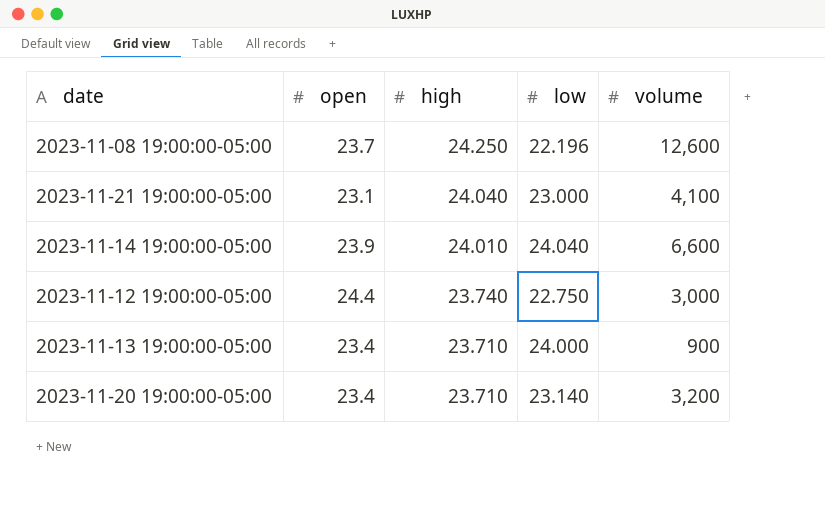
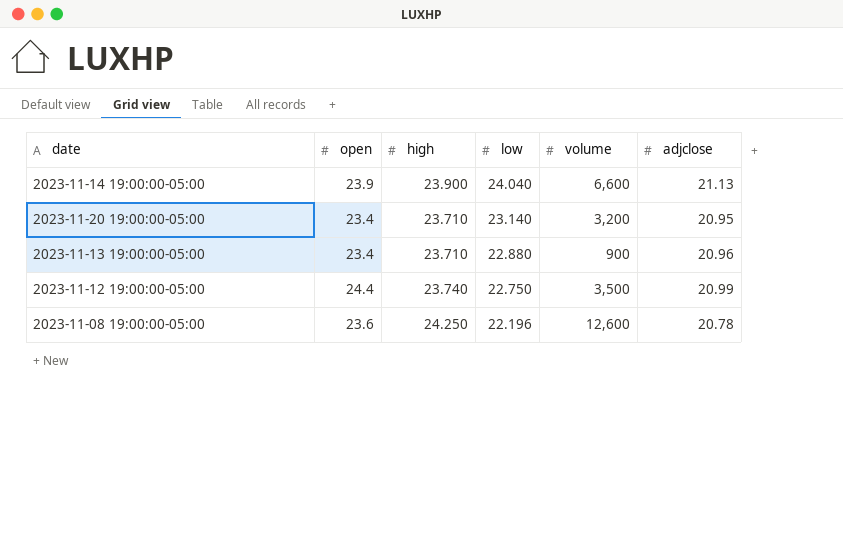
row order: high descending -> low descending
column adjclose | position: none -> 6
row 2023-11-21 19:00:00-05:00: 23.1 | 24.040 | 23.000 | 4,100 -> none
2023-11-14 19:00:00-05:00 | high: 24.010 -> 23.900
2023-11-13 19:00:00-05:00 | low: 24.000 -> 22.880
2023-11-12 19:00:00-05:00 | volume: 3,000 -> 3,500
2023-11-08 19:00:00-05:00 | open: 23.7 -> 23.6

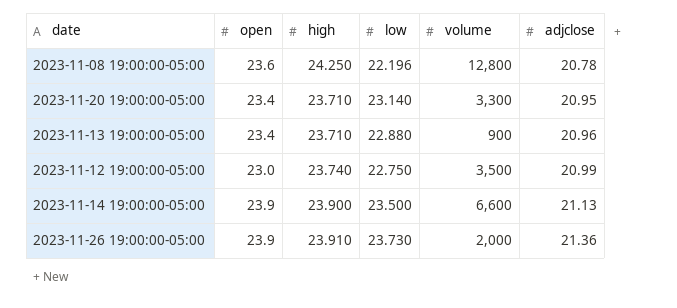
row order: low descending -> adjclose ascending
2023-11-08 19:00:00-05:00 | volume: 12,600 -> 12,800
2023-11-20 19:00:00-05:00 | volume: 3,200 -> 3,300
2023-11-12 19:00:00-05:00 | open: 24.4 -> 23.0
2023-11-14 19:00:00-05:00 | low: 24.040 -> 23.500
row 2023-11-26 19:00:00-05:00: none -> 23.9 | 23.910 | 23.730 | 2,000 | 21.36

